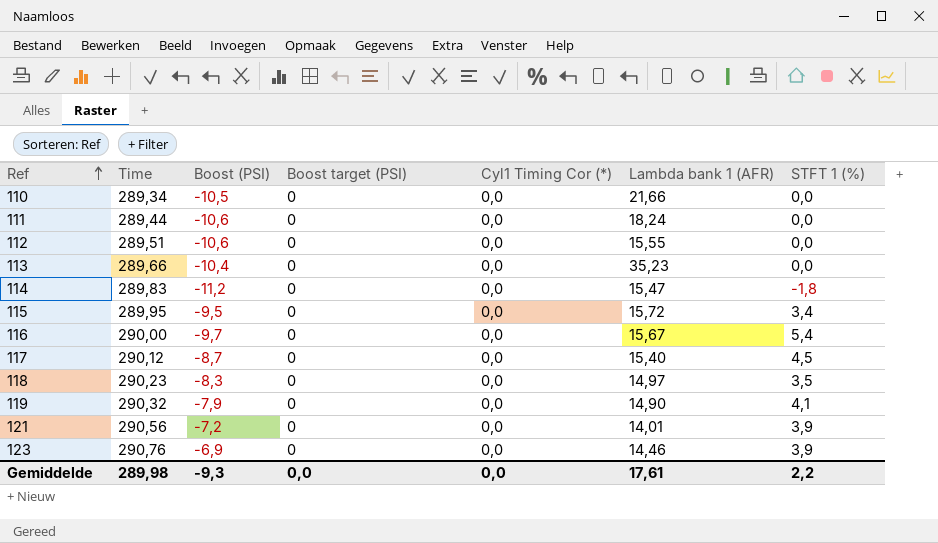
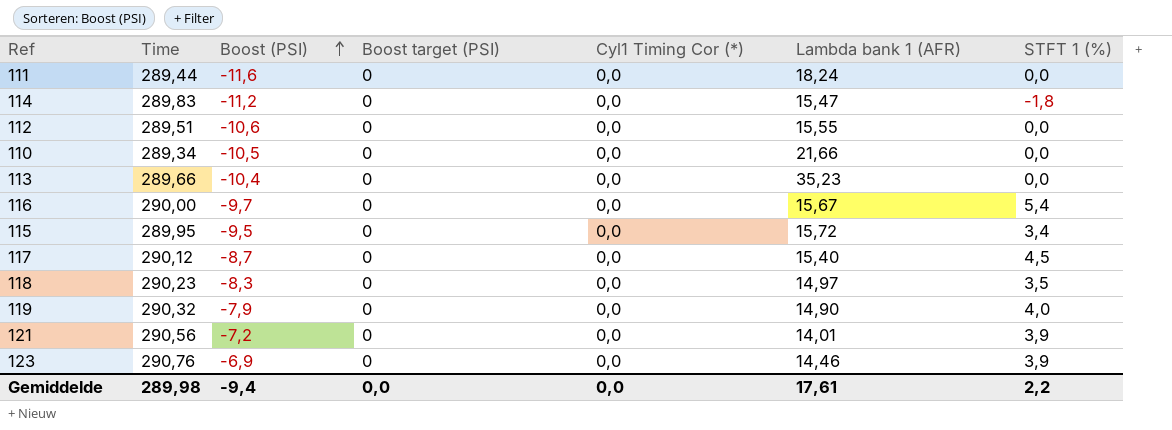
row order: Ref ascending -> Boost (PSI) ascending
111 | Boost (PSI): -10,6 -> -11,6
119 | STFT 1 (%): 4,1 -> 4,0
Gemiddelde | Boost (PSI): -9,3 -> -9,4

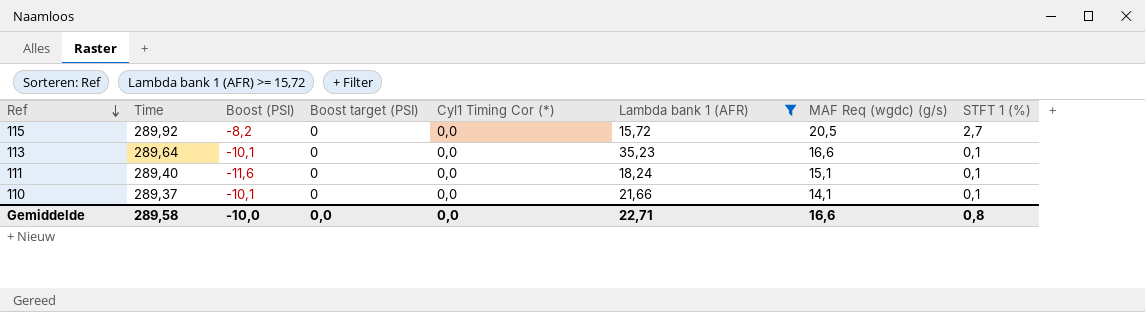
filter: none -> Lambda bank 1 (AFR) >= 15,72
row order: Boost (PSI) ascending -> Ref descending
column MAF Req (wgdc) (g/s) | position: none -> 7
115 | Time: 289,95 -> 289,92
115 | Boost (PSI): -9,5 -> -8,2
115 | STFT 1 (%): 3,4 -> 2,7
113 | Time: 289,66 -> 289,64
113 | Boost (PSI): -10,4 -> -10,1
113 | STFT 1 (%): 0,0 -> 0,1
111 | Time: 289,44 -> 289,40
111 | STFT 1 (%): 0,0 -> 0,1
110 | Time: 289,34 -> 289,37
110 | Boost (PSI): -10,5 -> -10,1
110 | STFT 1 (%): 0,0 -> 0,1
Gemiddelde | Time: 289,98 -> 289,58
Gemiddelde | Boost (PSI): -9,4 -> -10,0
Gemiddelde | Lambda bank 1 (AFR): 17,61 -> 22,71
Gemiddelde | STFT 1 (%): 2,2 -> 0,8

